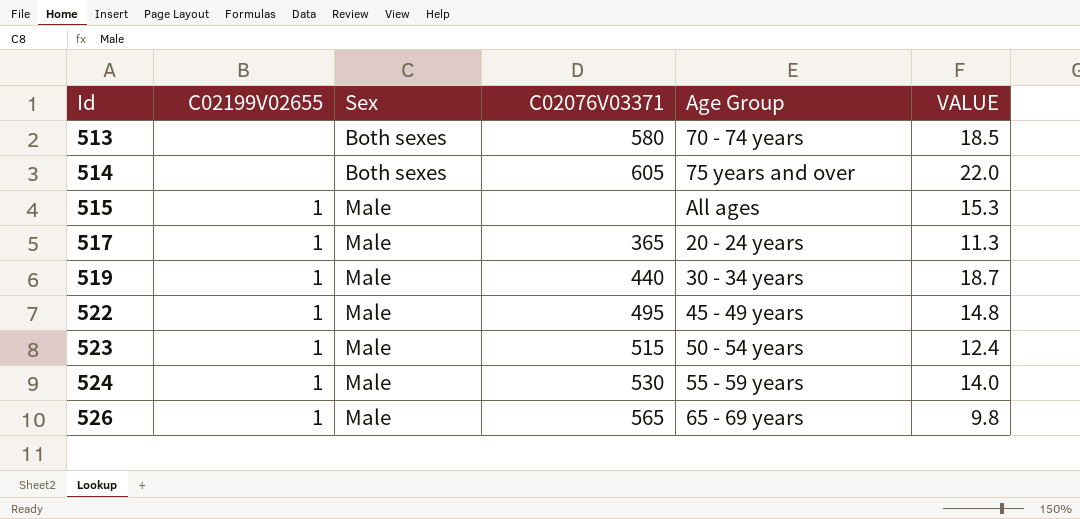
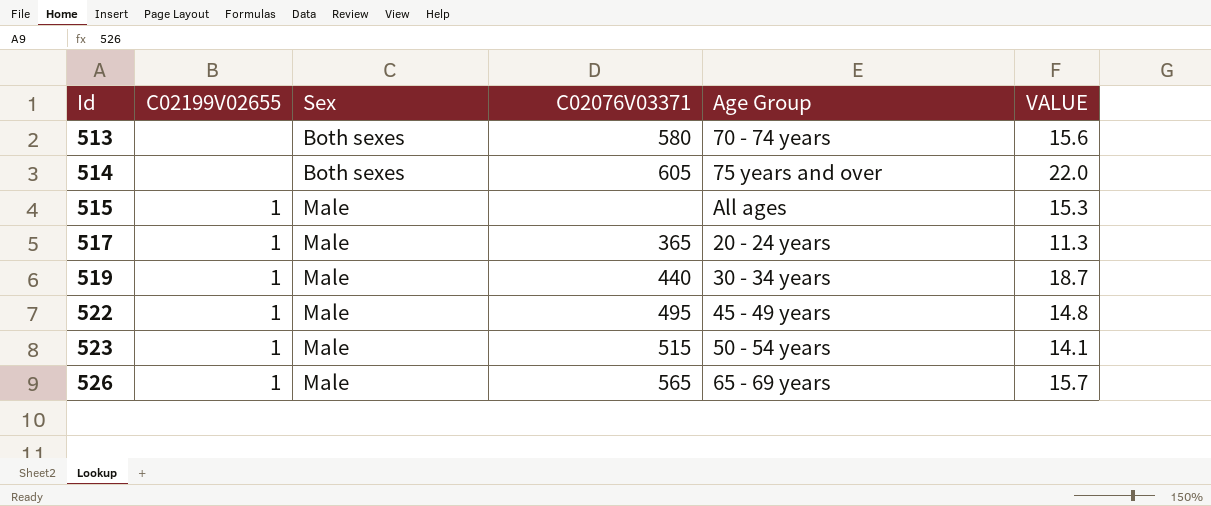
row 524: 1 | Male | 530 | 55 - 59 years | 14.0 -> none
513 | VALUE: 18.5 -> 15.6
523 | VALUE: 12.4 -> 14.1
526 | VALUE: 9.8 -> 15.7

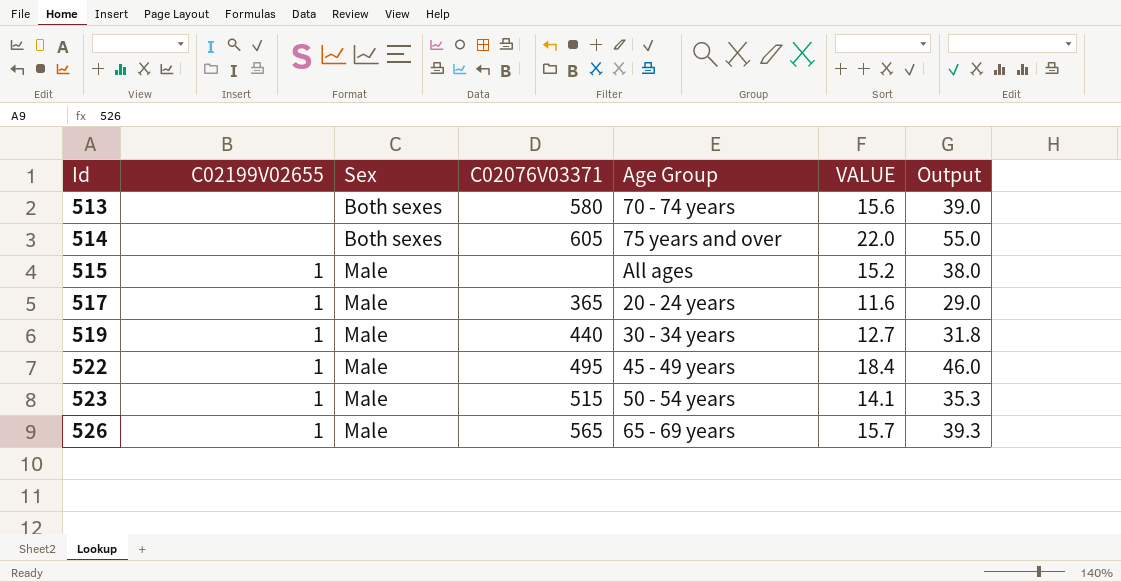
column Output | formula: none -> [VALUE] * 2.5
515 | VALUE: 15.3 -> 15.2
517 | VALUE: 11.3 -> 11.6
519 | VALUE: 18.7 -> 12.7
522 | VALUE: 14.8 -> 18.4

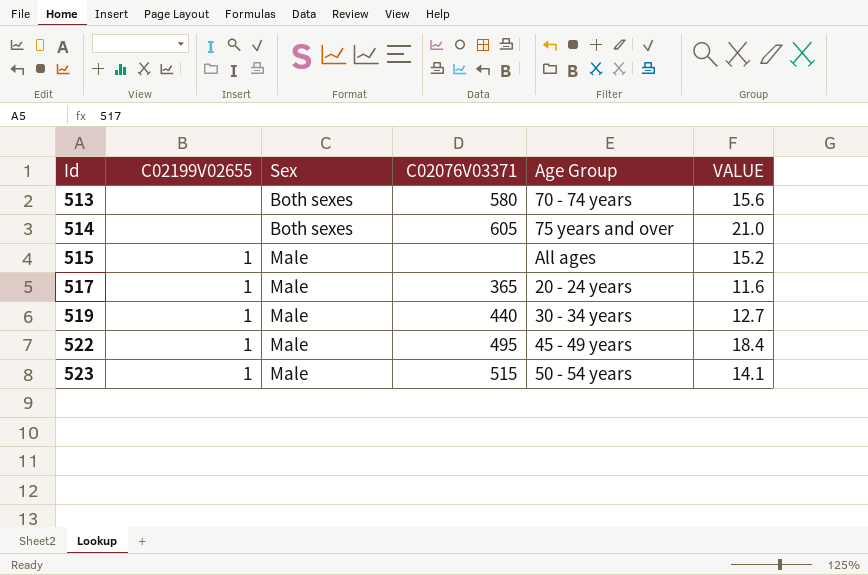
column Output | formula: [VALUE] * 2.5 -> none
row 526: 1 | Male | 565 | 65 - 69 years | 15.7 | 39.3 -> none
514 | VALUE: 22.0 -> 21.0

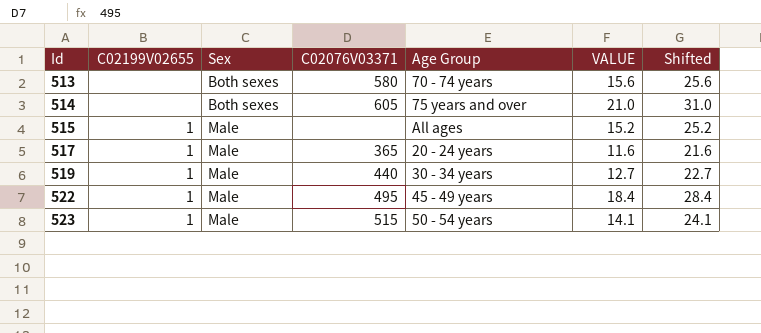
column Shifted | formula: none -> [VALUE] + 10

